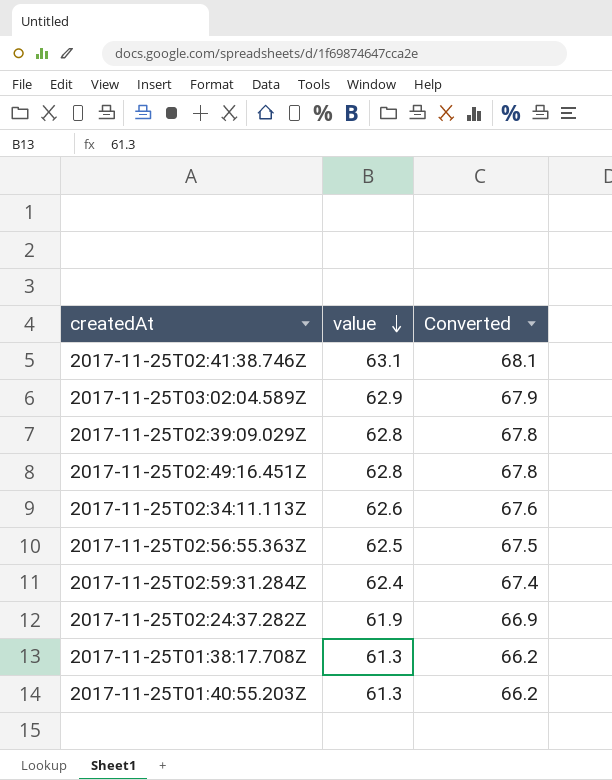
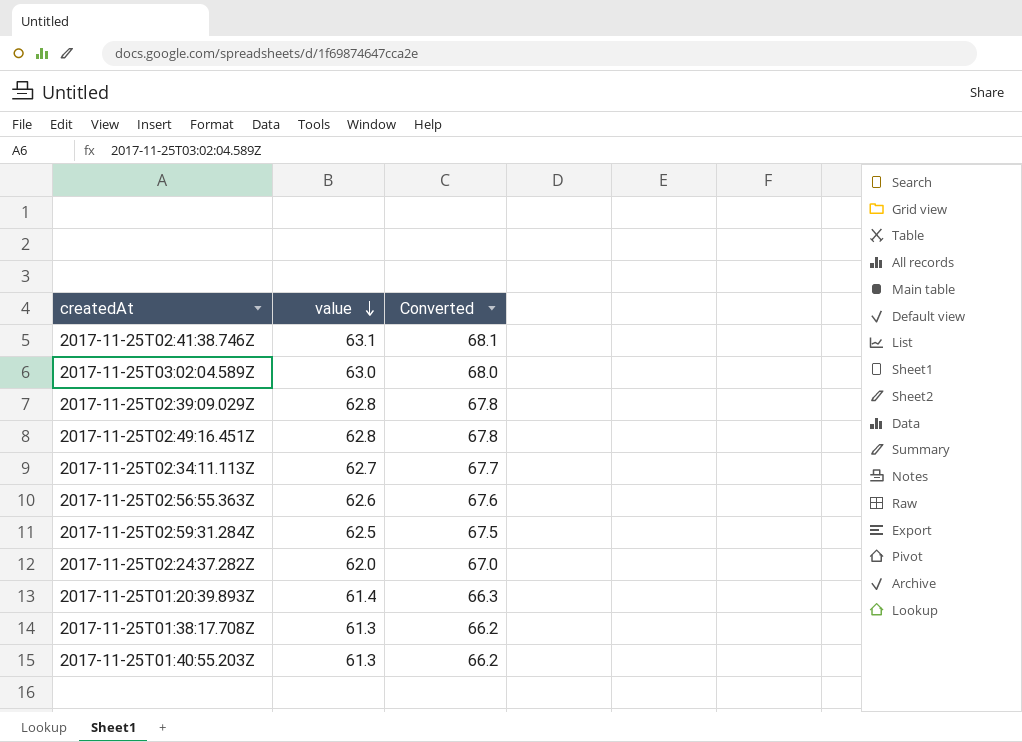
2017-11-25T03:02:04.589Z | value: 62.9 -> 63.0
2017-11-25T03:02:04.589Z | Converted: 67.9 -> 68.0
2017-11-25T02:34:11.113Z | value: 62.6 -> 62.7
2017-11-25T02:34:11.113Z | Converted: 67.6 -> 67.7
2017-11-25T02:56:55.363Z | value: 62.5 -> 62.6
2017-11-25T02:56:55.363Z | Converted: 67.5 -> 67.6
2017-11-25T02:59:31.284Z | value: 62.4 -> 62.5
2017-11-25T02:59:31.284Z | Converted: 67.4 -> 67.5
2017-11-25T02:24:37.282Z | value: 61.9 -> 62.0
2017-11-25T02:24:37.282Z | Converted: 66.9 -> 67.0
row 2017-11-25T01:20:39.893Z: none -> 61.4 | 66.3

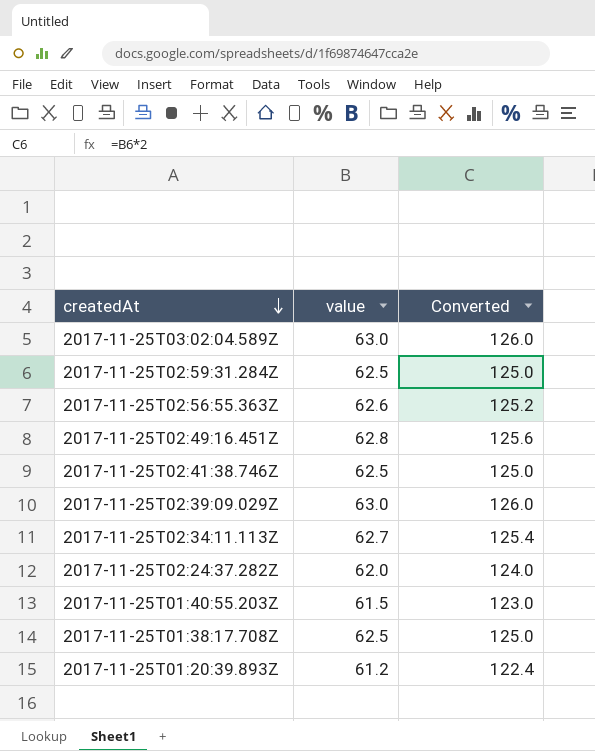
row order: value descending -> createdAt descending
column Converted | formula: [value] * 1.08 -> [value] * 2
2017-11-25T02:41:38.746Z | value: 63.1 -> 62.5
2017-11-25T02:39:09.029Z | value: 62.8 -> 63.0
2017-11-25T01:40:55.203Z | value: 61.3 -> 61.5
2017-11-25T01:38:17.708Z | value: 61.3 -> 62.5
2017-11-25T01:20:39.893Z | value: 61.4 -> 61.2

